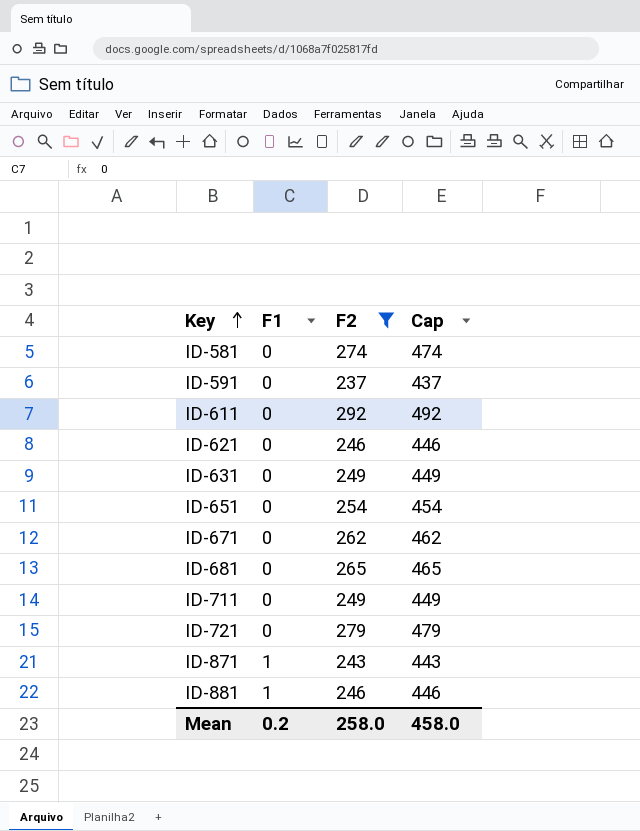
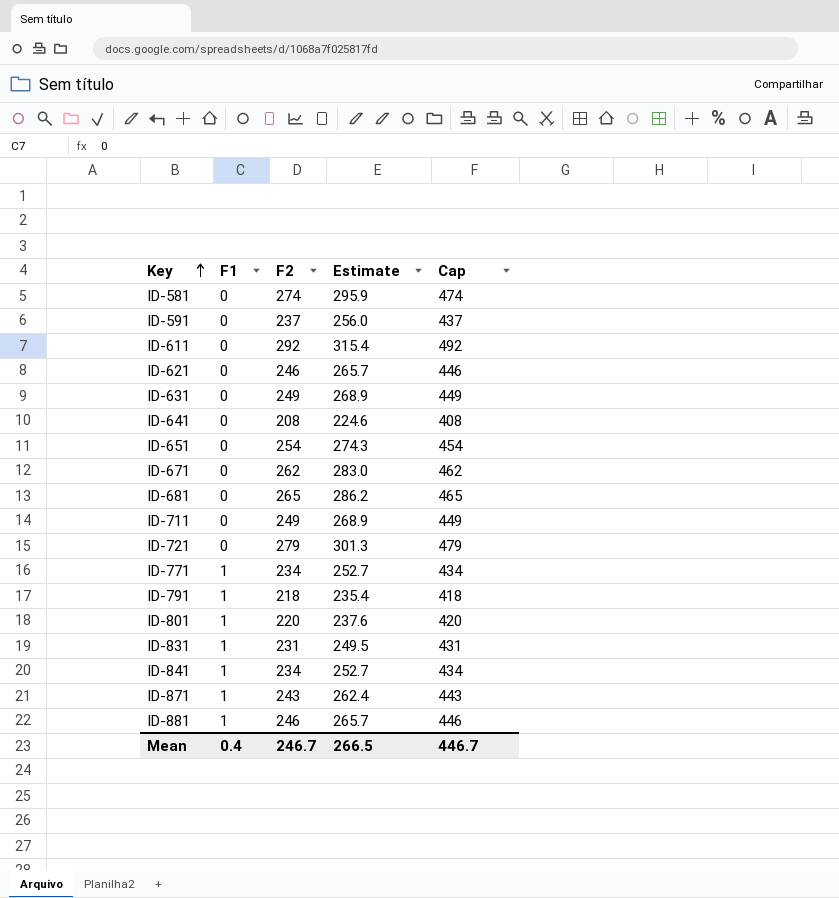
filter: F2 >= 237 -> none
column Estimate | formula: none -> [F2] * 1.08
Mean | F1: 0.2 -> 0.4
Mean | F2: 258.0 -> 246.7
Mean | Cap: 458.0 -> 446.7

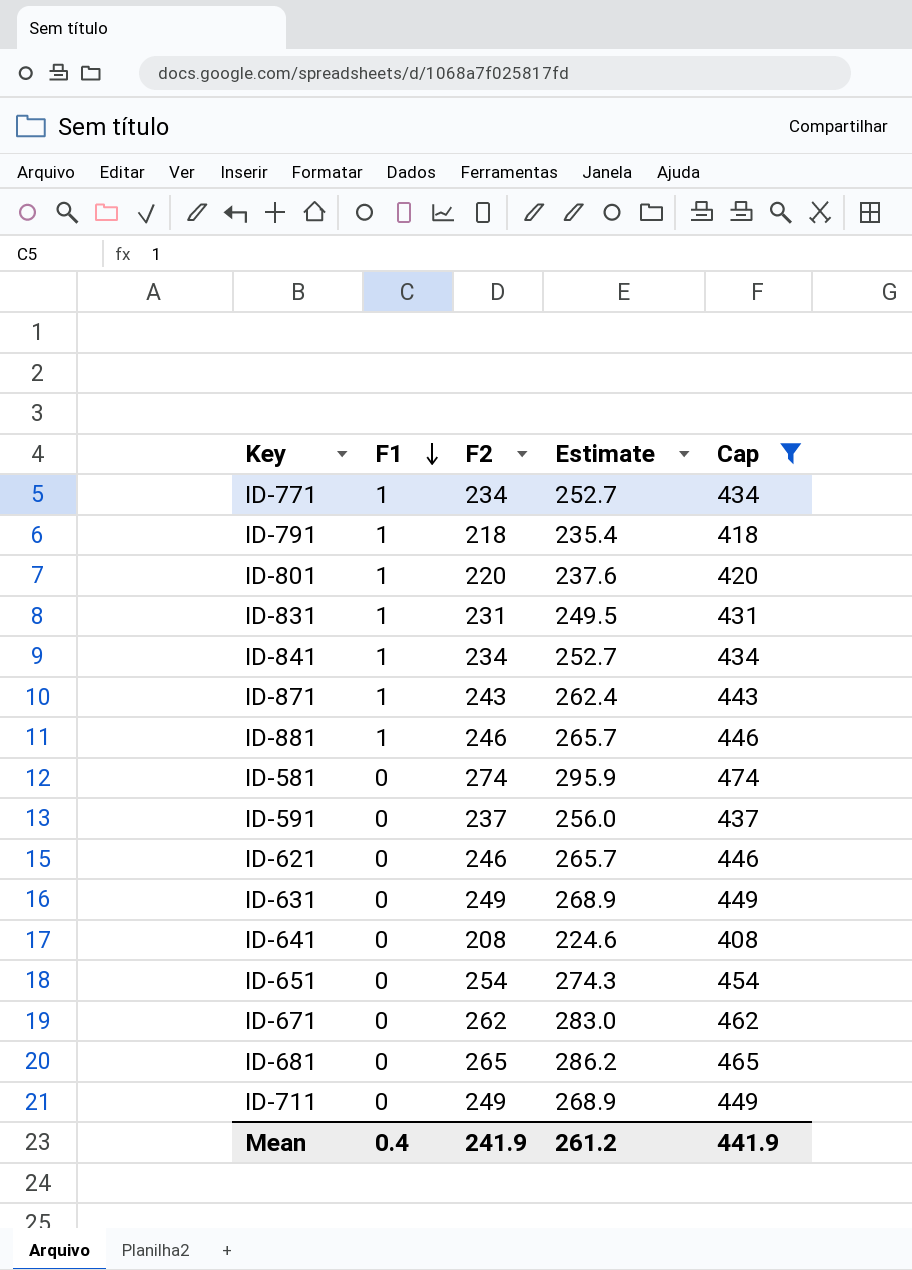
filter: none -> Cap <= 474
row order: Key ascending -> F1 descending
Mean | F2: 246.7 -> 241.9
Mean | Estimate: 266.5 -> 261.2
Mean | Cap: 446.7 -> 441.9

